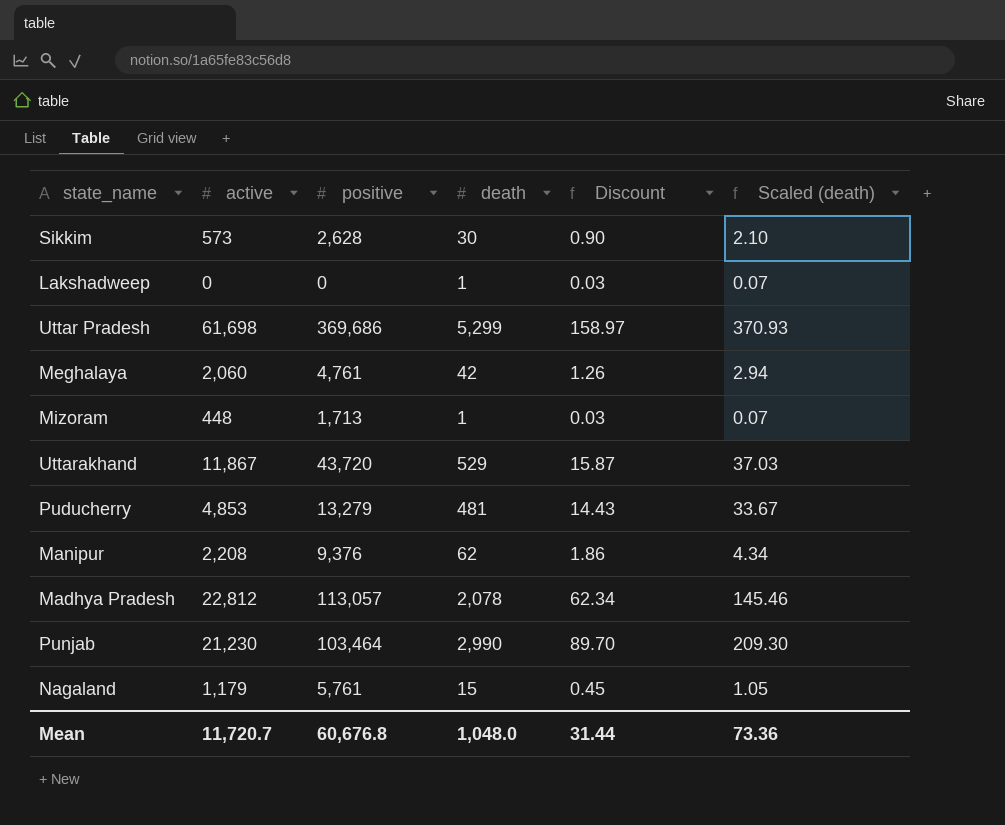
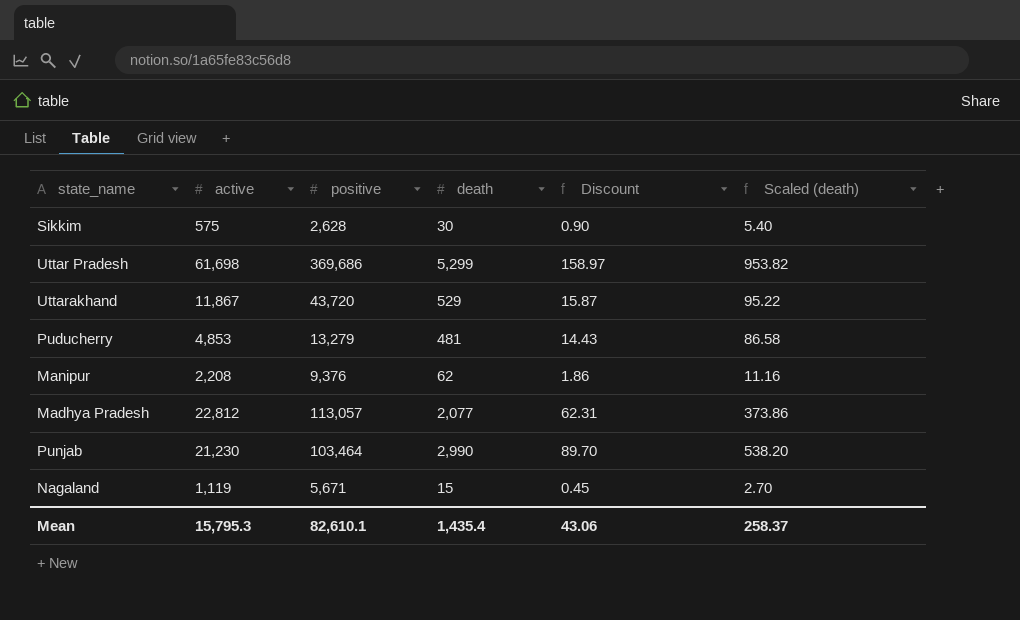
column Scaled (death) | formula: [death] * 0.07 -> [death] * 0.18
row Lakshadweep: 0 | 0 | 1 | 0.03 | 0.07 -> none
row Meghalaya: 2,060 | 4,761 | 42 | 1.26 | 2.94 -> none
row Mizoram: 448 | 1,713 | 1 | 0.03 | 0.07 -> none
Sikkim | active: 573 -> 575
Madhya Pradesh | death: 2,078 -> 2,077
Madhya Pradesh | Discount: 62.34 -> 62.31
Nagaland | active: 1,179 -> 1,119
Nagaland | positive: 5,761 -> 5,671
Mean | active: 11,720.7 -> 15,795.3
Mean | positive: 60,676.8 -> 82,610.1
Mean | death: 1,048.0 -> 1,435.4
Mean | Discount: 31.44 -> 43.06
Mean | Scaled (death): 73.36 -> 258.37

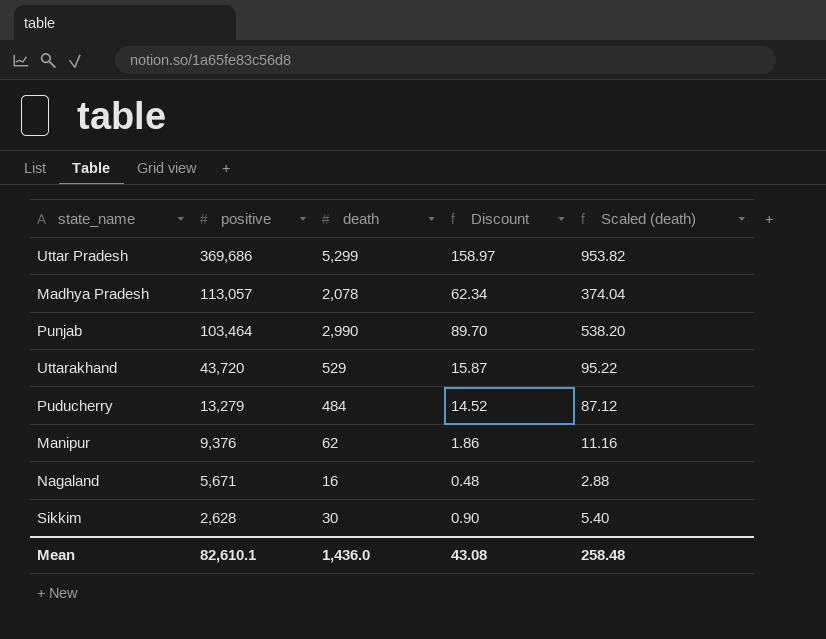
row order: none -> positive descending
column active | position: 2 -> none
Madhya Pradesh | death: 2,077 -> 2,078
Madhya Pradesh | Discount: 62.31 -> 62.34
Madhya Pradesh | Scaled (death): 373.86 -> 374.04
Puducherry | death: 481 -> 484
Puducherry | Discount: 14.43 -> 14.52
Puducherry | Scaled (death): 86.58 -> 87.12
Nagaland | death: 15 -> 16
Nagaland | Discount: 0.45 -> 0.48
Nagaland | Scaled (death): 2.70 -> 2.88
Mean | death: 1,435.4 -> 1,436.0
Mean | Discount: 43.06 -> 43.08
Mean | Scaled (death): 258.37 -> 258.48

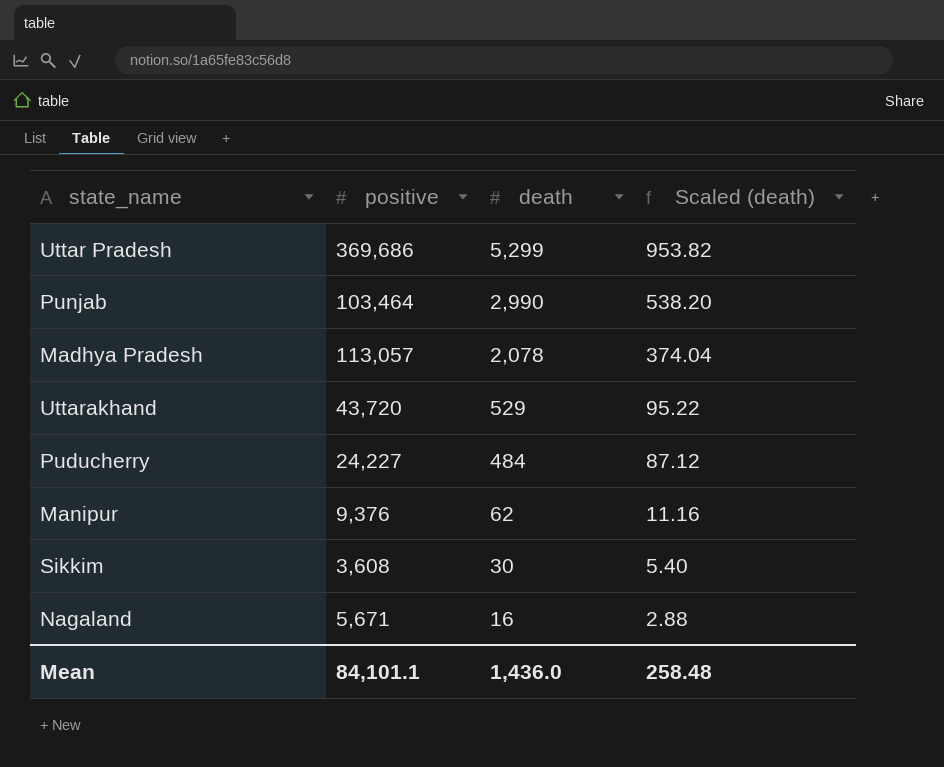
row order: positive descending -> death descending
column Discount | formula: [death] * 0.03 -> none
Puducherry | positive: 13,279 -> 24,227
Sikkim | positive: 2,628 -> 3,608
Mean | positive: 82,610.1 -> 84,101.1

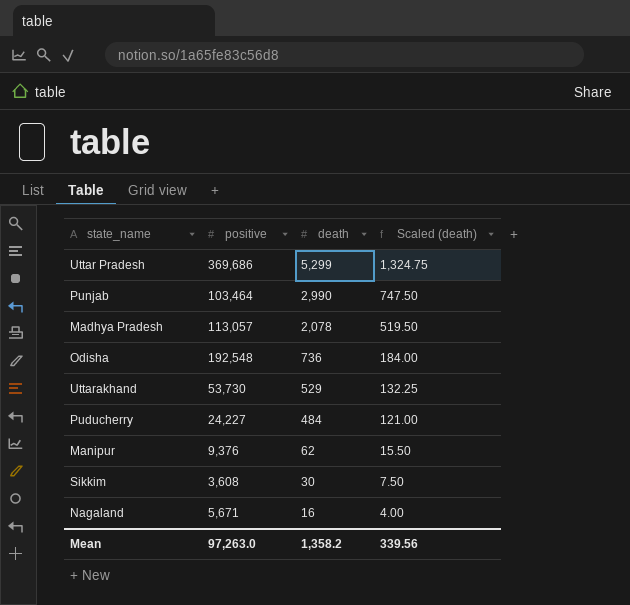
column Scaled (death) | formula: [death] * 0.18 -> [death] * 0.25
row Odisha: none -> 192,548 | 736 | 184.00
Uttarakhand | positive: 43,720 -> 53,730
Mean | positive: 84,101.1 -> 97,263.0
Mean | death: 1,436.0 -> 1,358.2
Mean | Scaled (death): 258.48 -> 339.56

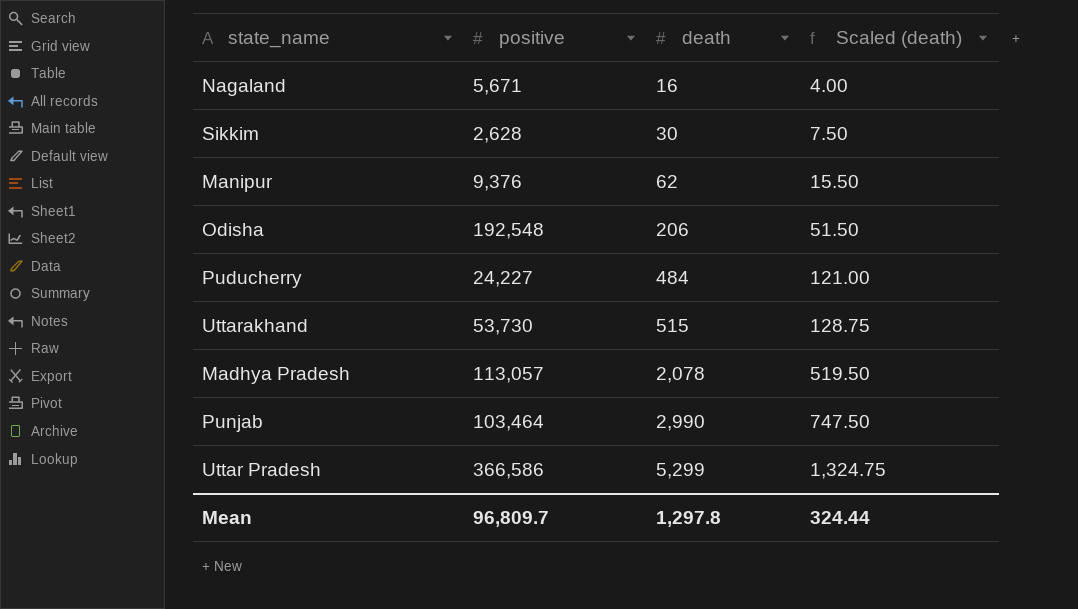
row order: death descending -> death ascending
Sikkim | positive: 3,608 -> 2,628
Odisha | death: 736 -> 206
Odisha | Scaled (death): 184.00 -> 51.50
Uttarakhand | death: 529 -> 515
Uttarakhand | Scaled (death): 132.25 -> 128.75
Uttar Pradesh | positive: 369,686 -> 366,586
Mean | positive: 97,263.0 -> 96,809.7
Mean | death: 1,358.2 -> 1,297.8
Mean | Scaled (death): 339.56 -> 324.44

